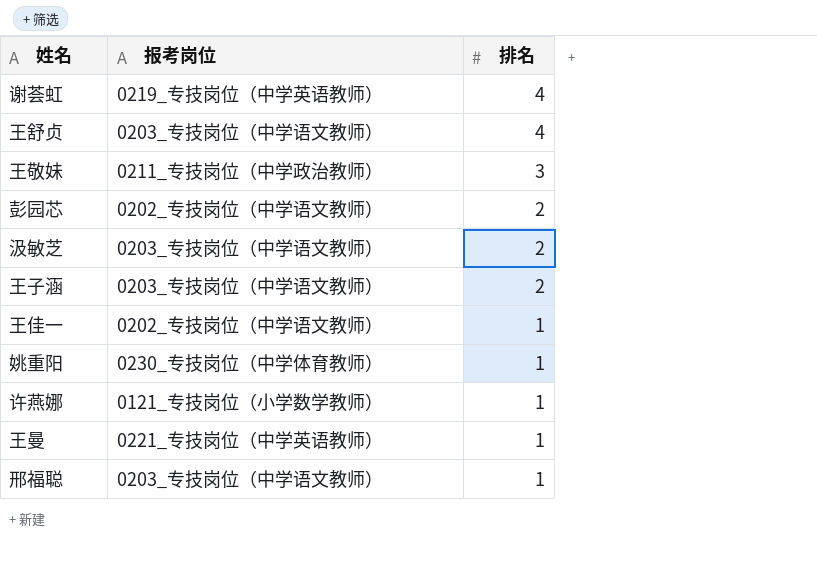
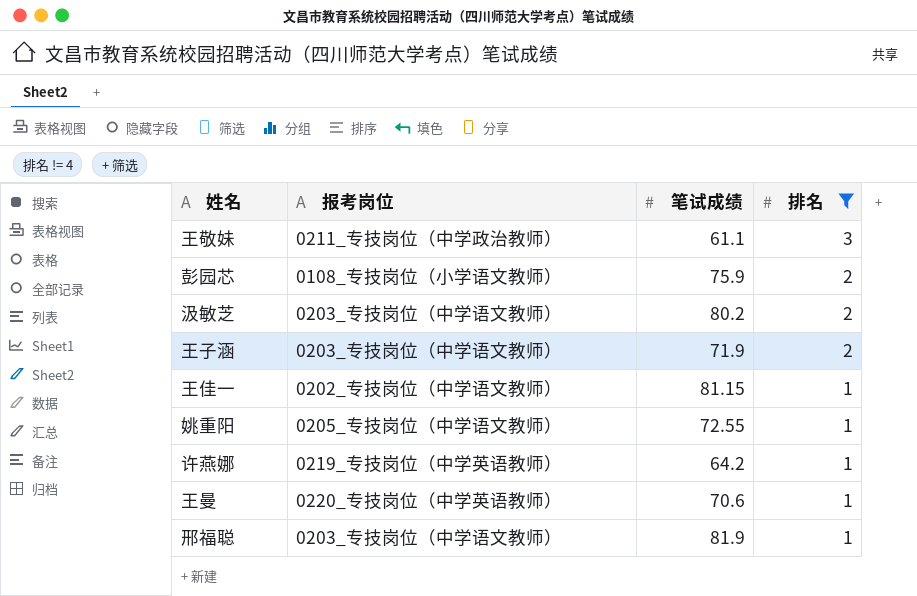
filter: none -> 排名 != 4
column 笔试成绩 | position: none -> 3
彭园芯 | 报考岗位: 0202_专技岗位（中学语文教师） -> 0108_专技岗位（小学语文教师）
姚重阳 | 报考岗位: 0230_专技岗位（中学体育教师） -> 0205_专技岗位（中学语文教师）
许燕娜 | 报考岗位: 0121_专技岗位（小学数学教师） -> 0219_专技岗位（中学英语教师）
王曼 | 报考岗位: 0221_专技岗位（中学英语教师） -> 0220_专技岗位（中学英语教师）

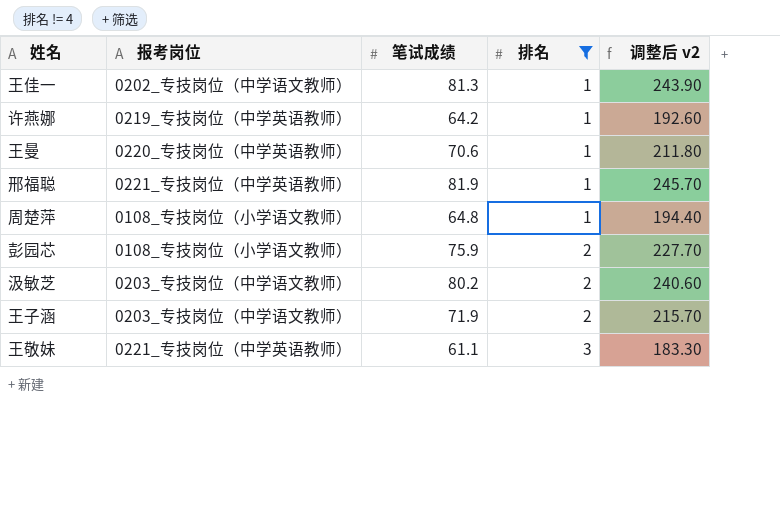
row order: 排名 descending -> 排名 ascending
column 调整后 v2 | formula: none -> [笔试成绩] * 3
row 姚重阳: 0205_专技岗位（中学语文教师） | 72.55 | 1 -> none
王佳一 | 笔试成绩: 81.15 -> 81.3
邢福聪 | 报考岗位: 0203_专技岗位（中学语文教师） -> 0221_专技岗位（中学英语教师）
row 周楚萍: none -> 0108_专技岗位（小学语文教师） | 64.8 | 1 | 194.40
王敬妹 | 报考岗位: 0211_专技岗位（中学政治教师） -> 0221_专技岗位（中学英语教师）

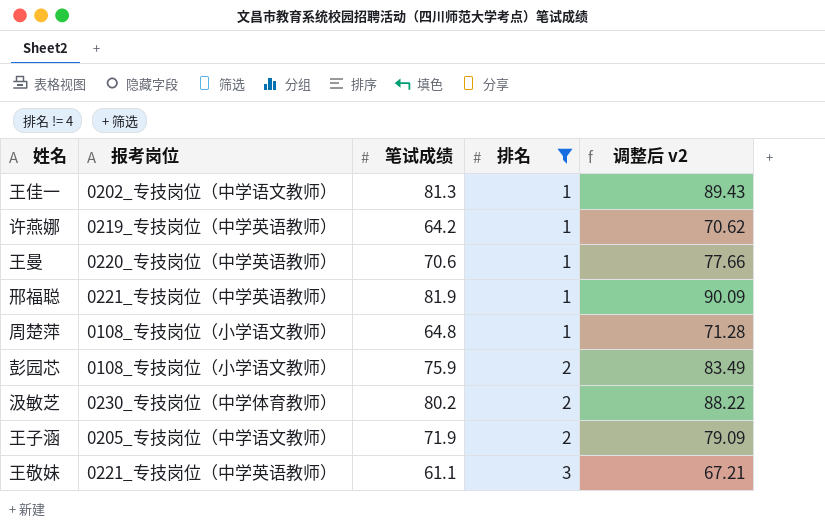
column 调整后 v2 | formula: [笔试成绩] * 3 -> [笔试成绩] * 1.1
汲敏芝 | 报考岗位: 0203_专技岗位（中学语文教师） -> 0230_专技岗位（中学体育教师）
王子涵 | 报考岗位: 0203_专技岗位（中学语文教师） -> 0205_专技岗位（中学语文教师）

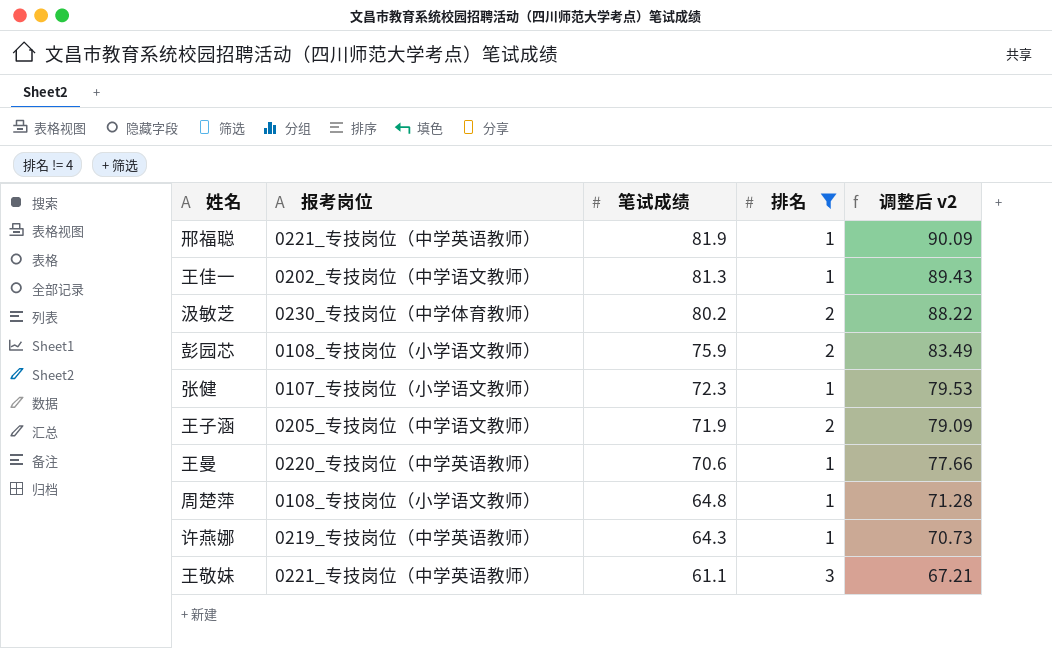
row order: 排名 ascending -> 笔试成绩 descending
row 张健: none -> 0107_专技岗位（小学语文教师） | 72.3 | 1 | 79.53
许燕娜 | 笔试成绩: 64.2 -> 64.3
许燕娜 | 调整后 v2: 70.62 -> 70.73

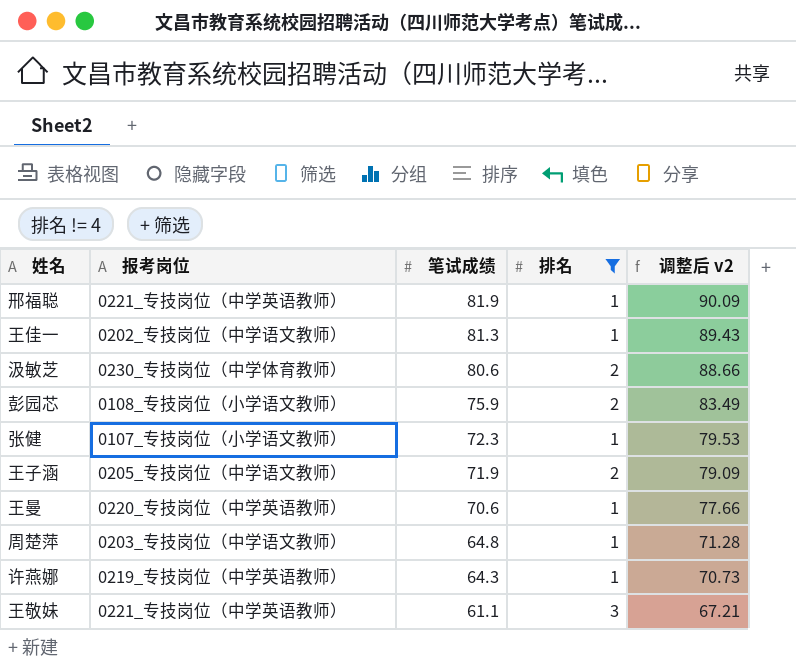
汲敏芝 | 笔试成绩: 80.2 -> 80.6
汲敏芝 | 调整后 v2: 88.22 -> 88.66
周楚萍 | 报考岗位: 0108_专技岗位（小学语文教师） -> 0203_专技岗位（中学语文教师）

